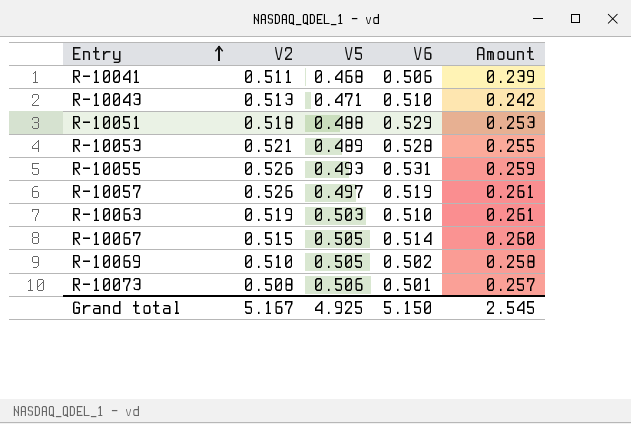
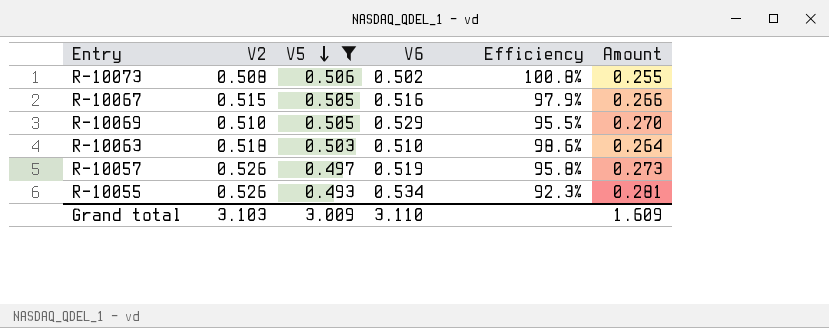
filter: none -> V5 >= 0.493
row order: Entry ascending -> V5 descending
column Efficiency | formula: none -> [V5] / [V6]
column Amount | formula: [V2] * [V5] -> [V2] * [V6]
R-10073 | V6: 0.501 -> 0.502
R-10067 | V6: 0.514 -> 0.516
R-10069 | V6: 0.502 -> 0.529
R-10063 | V2: 0.519 -> 0.518
R-10055 | V6: 0.531 -> 0.534
Grand total | V2: 5.167 -> 3.103
Grand total | V5: 4.925 -> 3.009
Grand total | V6: 5.150 -> 3.110
Grand total | Amount: 2.545 -> 1.609

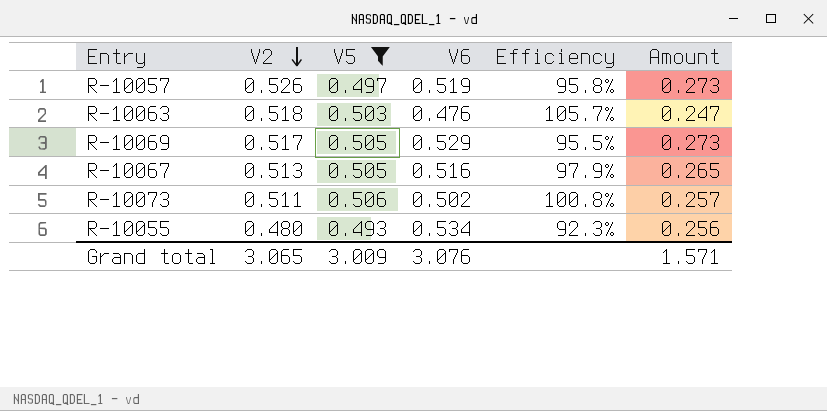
row order: V5 descending -> V2 descending
R-10063 | V6: 0.510 -> 0.476
R-10063 | Efficiency: 98.6% -> 105.7%
R-10063 | Amount: 0.264 -> 0.247
R-10069 | V2: 0.510 -> 0.517
R-10069 | Amount: 0.270 -> 0.273
R-10067 | V2: 0.515 -> 0.513
R-10067 | Amount: 0.266 -> 0.265
R-10073 | V2: 0.508 -> 0.511
R-10073 | Amount: 0.255 -> 0.257
R-10055 | V2: 0.526 -> 0.480
R-10055 | Amount: 0.281 -> 0.256
Grand total | V2: 3.103 -> 3.065
Grand total | V6: 3.110 -> 3.076
Grand total | Amount: 1.609 -> 1.571

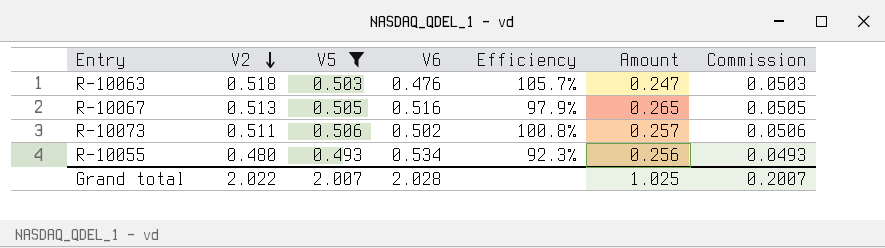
column Commission | formula: none -> [V5] * 0.1
row R-10057: 0.526 | 0.497 | 0.519 | 95.8% | 0.273 -> none
row R-10069: 0.517 | 0.505 | 0.529 | 95.5% | 0.273 -> none
Grand total | V2: 3.065 -> 2.022
Grand total | V5: 3.009 -> 2.007
Grand total | V6: 3.076 -> 2.028
Grand total | Amount: 1.571 -> 1.025

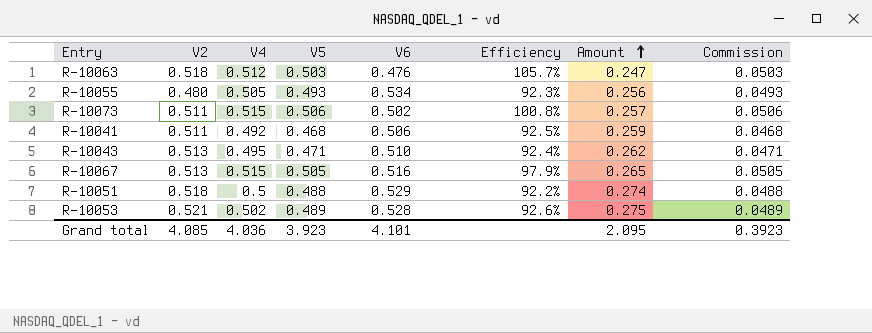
filter: V5 >= 0.493 -> none
row order: V2 descending -> Amount ascending
column V4 | position: none -> 3
Grand total | V2: 2.022 -> 4.085
Grand total | V5: 2.007 -> 3.923
Grand total | V6: 2.028 -> 4.101
Grand total | Amount: 1.025 -> 2.095
Grand total | Commission: 0.2007 -> 0.3923

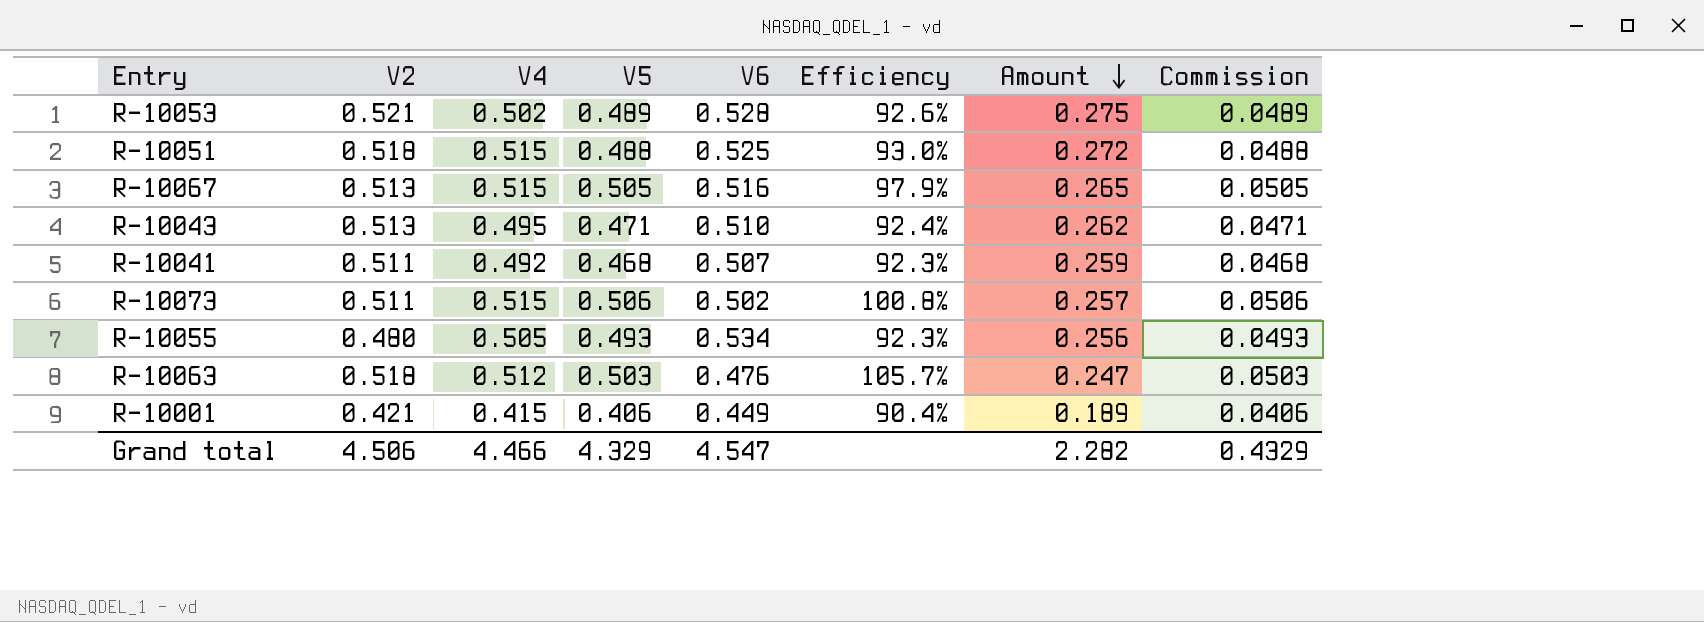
row order: Amount ascending -> Amount descending
R-10051 | V4: 0.5 -> 0.515
R-10051 | V6: 0.529 -> 0.525
R-10051 | Efficiency: 92.2% -> 93.0%
R-10051 | Amount: 0.274 -> 0.272
R-10041 | V6: 0.506 -> 0.507
R-10041 | Efficiency: 92.5% -> 92.3%
row R-10001: none -> 0.421 | 0.415 | 0.406 | 0.449 | 90.4% | 0.189 | 0.0406
Grand total | V2: 4.085 -> 4.506
Grand total | V4: 4.036 -> 4.466
Grand total | V5: 3.923 -> 4.329
Grand total | V6: 4.101 -> 4.547
Grand total | Amount: 2.095 -> 2.282
Grand total | Commission: 0.3923 -> 0.4329

